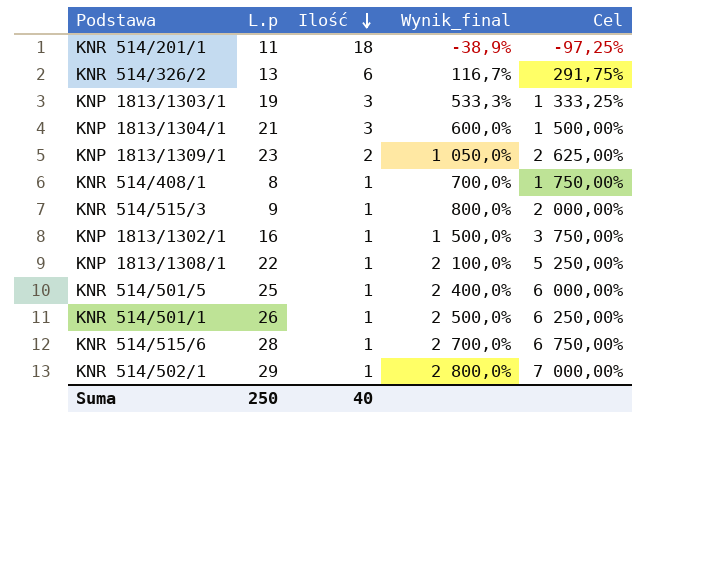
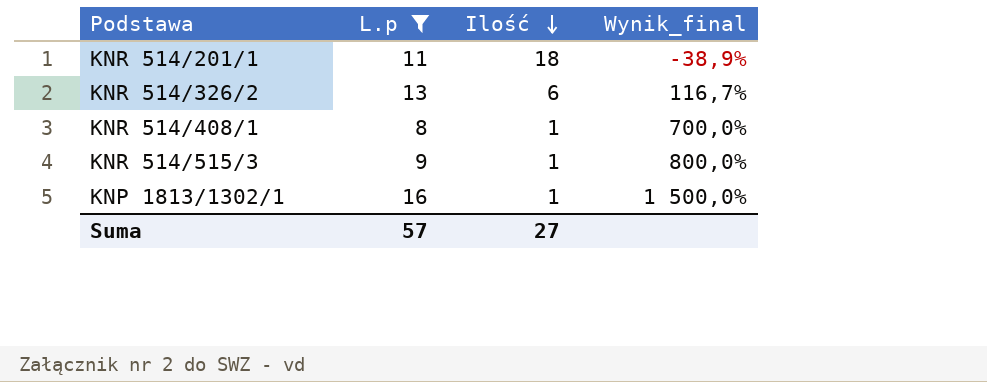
filter: none -> L.p <= 16
column Cel | formula: [Wynik_final] * 2,5 -> none
Suma | L.p: 250 -> 57
Suma | Ilość: 40 -> 27

